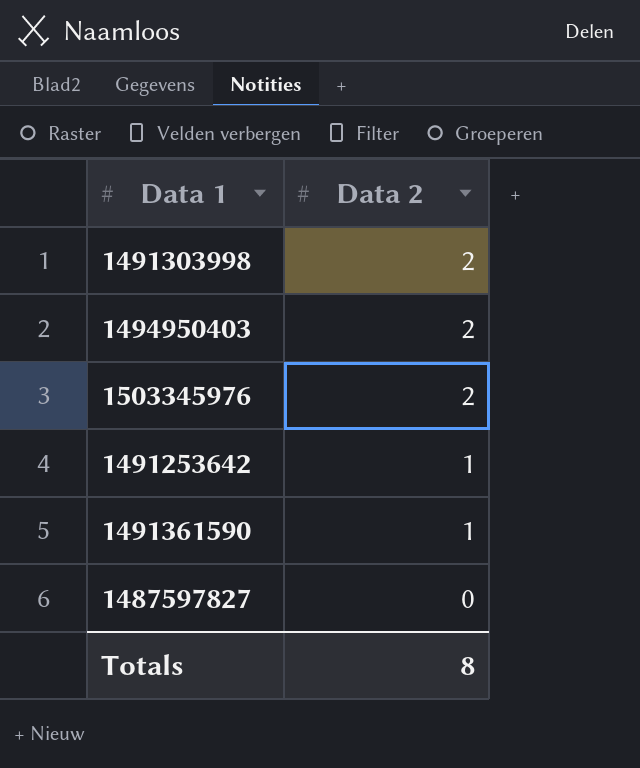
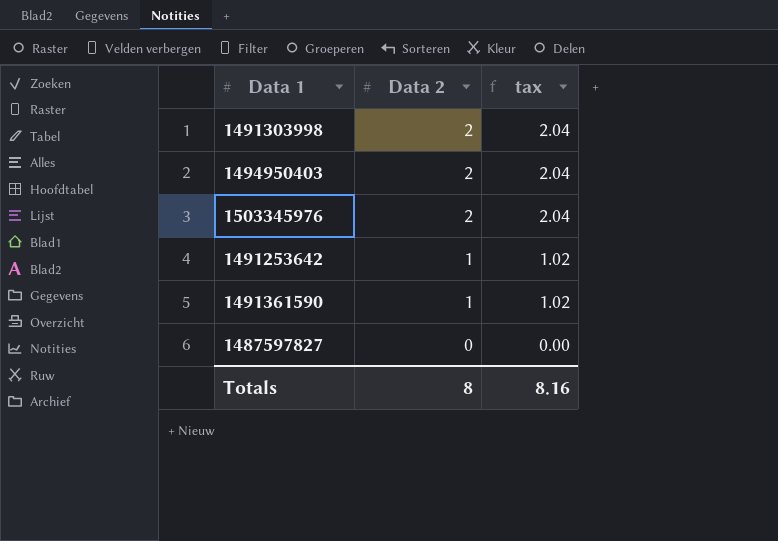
column tax | formula: none -> [Data 2] * 1.02

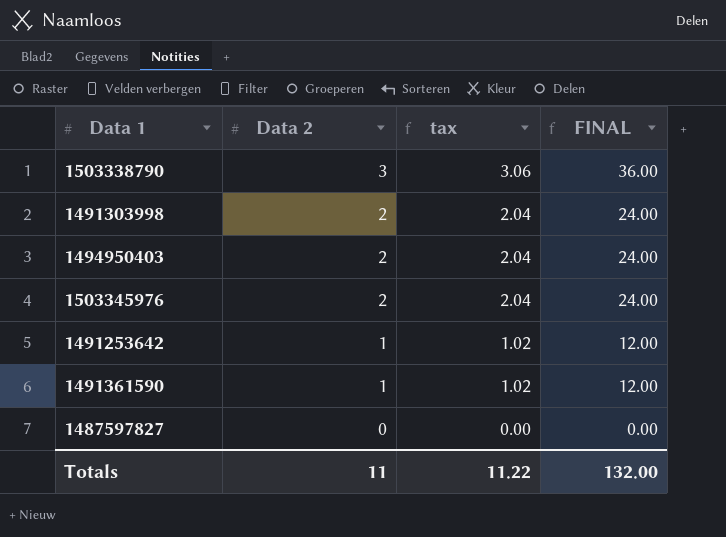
column FINAL | formula: none -> [Data 2] * 12
row 1503338790: none -> 3 | 3.06 | 36.00
Totals | Data 2: 8 -> 11
Totals | tax: 8.16 -> 11.22

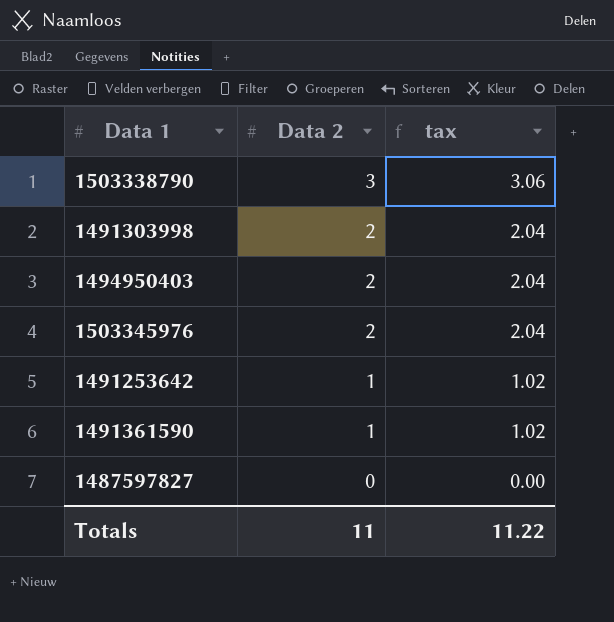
column FINAL | formula: [Data 2] * 12 -> none

